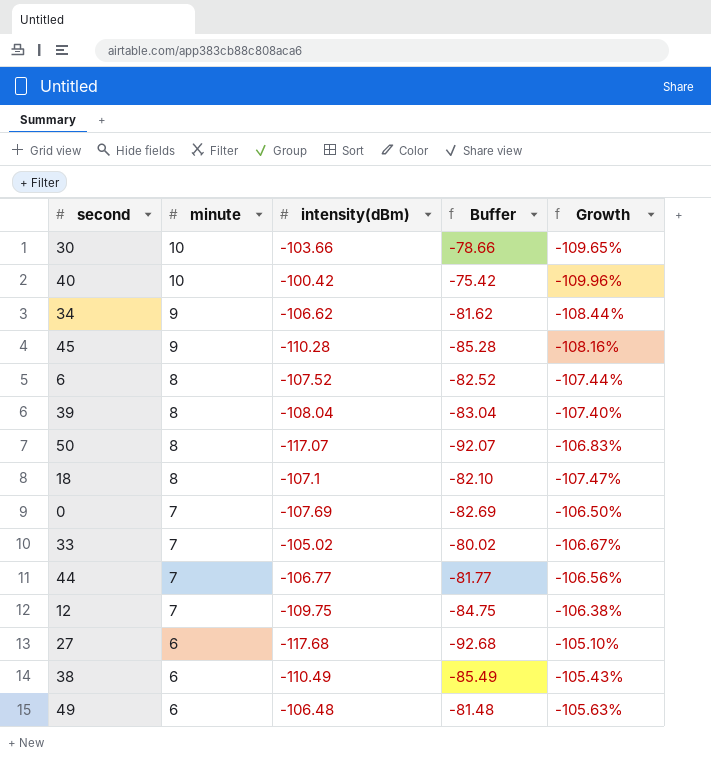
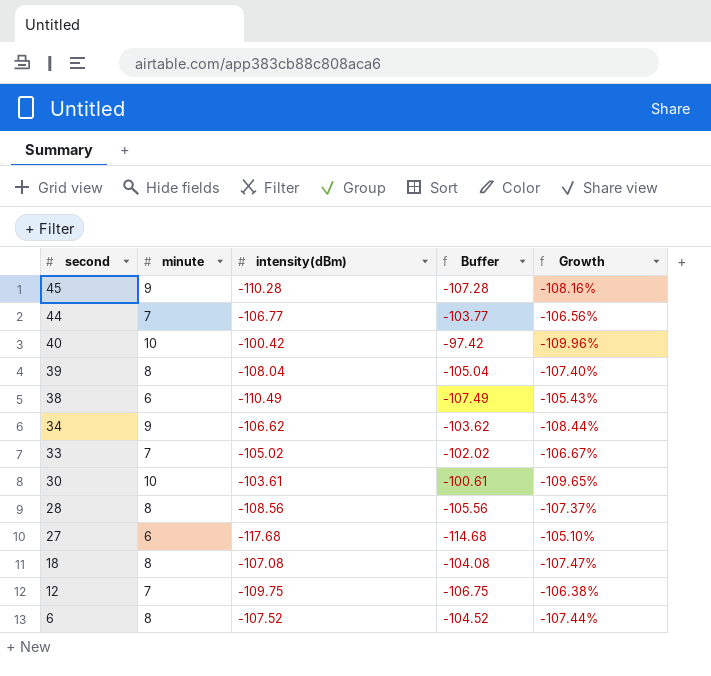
row order: minute descending -> second descending
column Buffer | formula: [intensity(dBm)] + 25 -> [intensity(dBm)] + 3
row 50: 8 | -117.07 | -92.07 | -106.83% -> none
row 0: 7 | -107.69 | -82.69 | -106.50% -> none
row 49: 6 | -106.48 | -81.48 | -105.63% -> none
30 | intensity(dBm): -103.66 -> -103.61
row 28: none -> 8 | -108.56 | -105.56 | -107.37%
18 | intensity(dBm): -107.1 -> -107.08

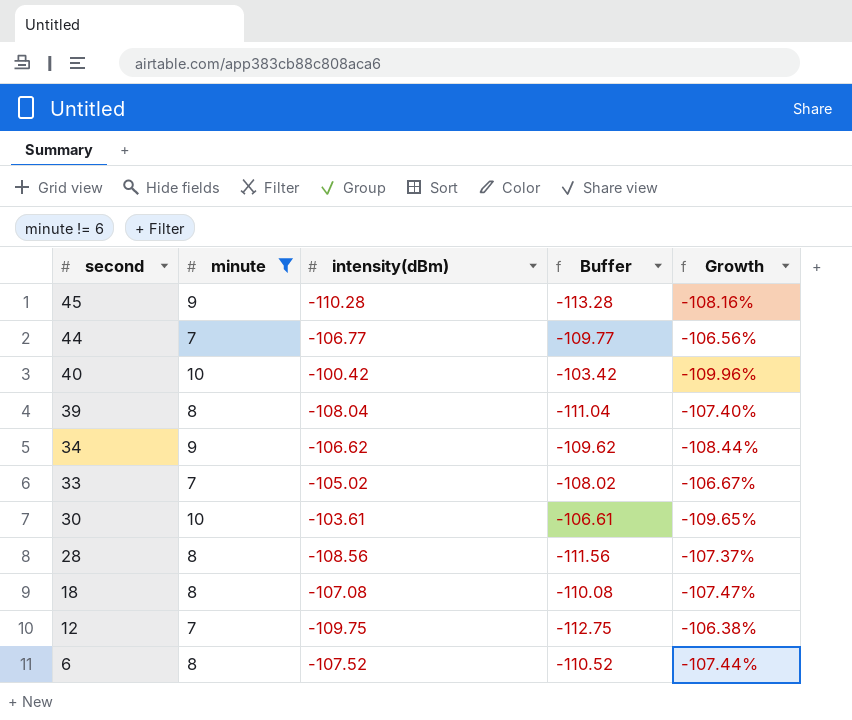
filter: none -> minute != 6
column Buffer | formula: [intensity(dBm)] + 3 -> [intensity(dBm)] - 3

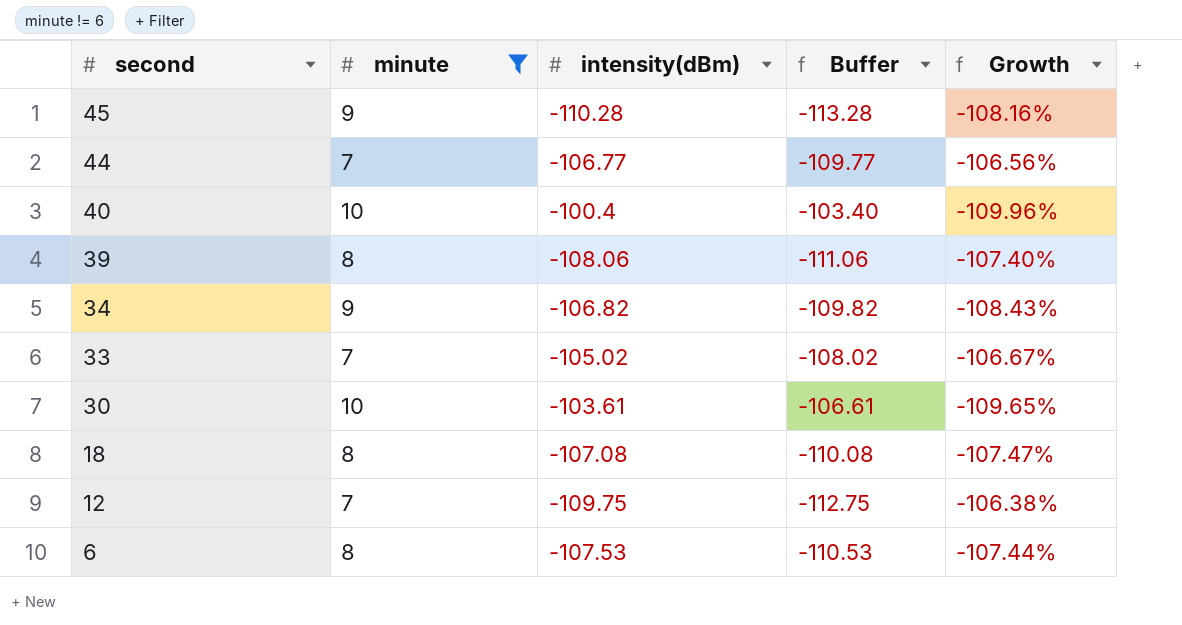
row 28: 8 | -108.56 | -111.56 | -107.37% -> none
40 | intensity(dBm): -100.42 -> -100.4
40 | Buffer: -103.42 -> -103.40
39 | intensity(dBm): -108.04 -> -108.06
39 | Buffer: -111.04 -> -111.06
34 | intensity(dBm): -106.62 -> -106.82
34 | Buffer: -109.62 -> -109.82
34 | Growth: -108.44% -> -108.43%
6 | intensity(dBm): -107.52 -> -107.53
6 | Buffer: -110.52 -> -110.53

